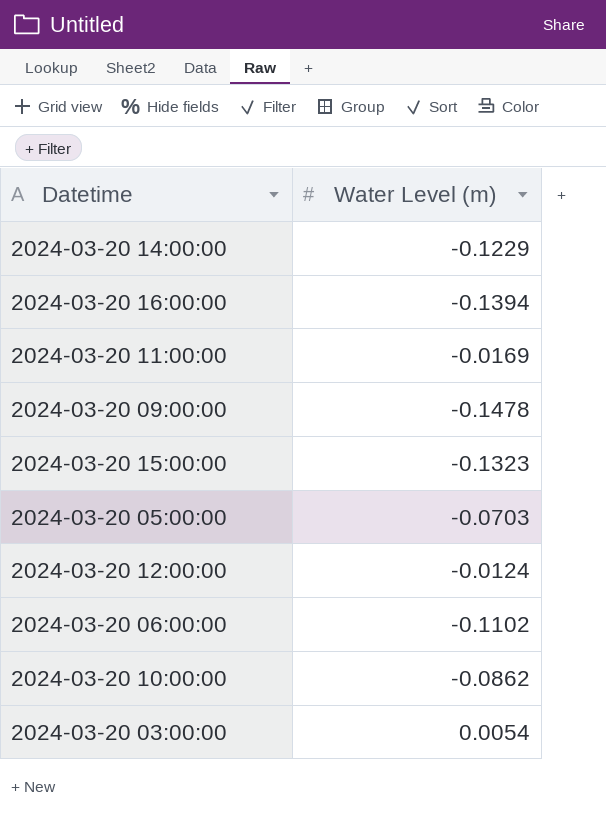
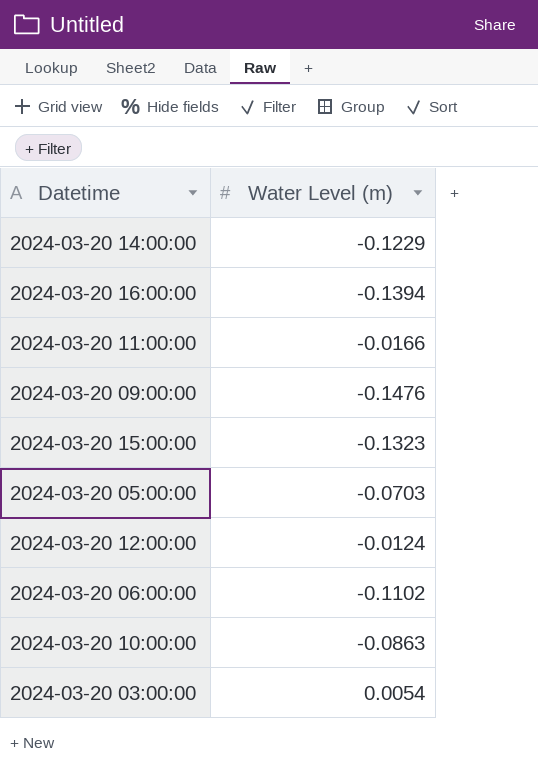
2024-03-20 11:00:00 | Water Level (m): -0.0169 -> -0.0166
2024-03-20 09:00:00 | Water Level (m): -0.1478 -> -0.1476
2024-03-20 10:00:00 | Water Level (m): -0.0862 -> -0.0863

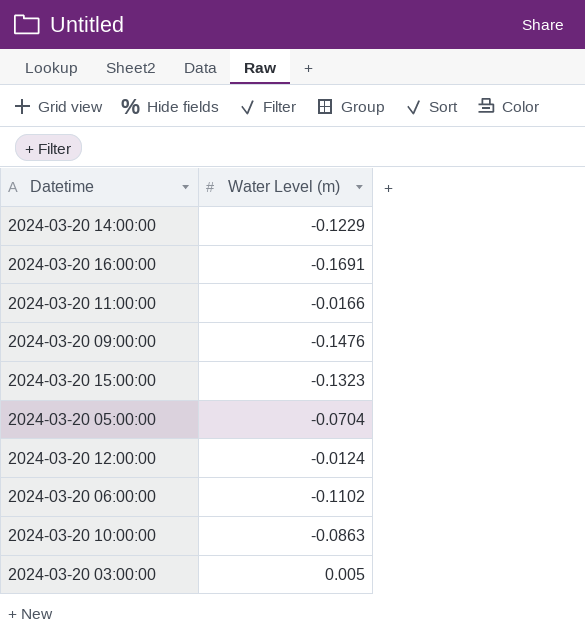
2024-03-20 16:00:00 | Water Level (m): -0.1394 -> -0.1691
2024-03-20 05:00:00 | Water Level (m): -0.0703 -> -0.0704
2024-03-20 03:00:00 | Water Level (m): 0.0054 -> 0.005

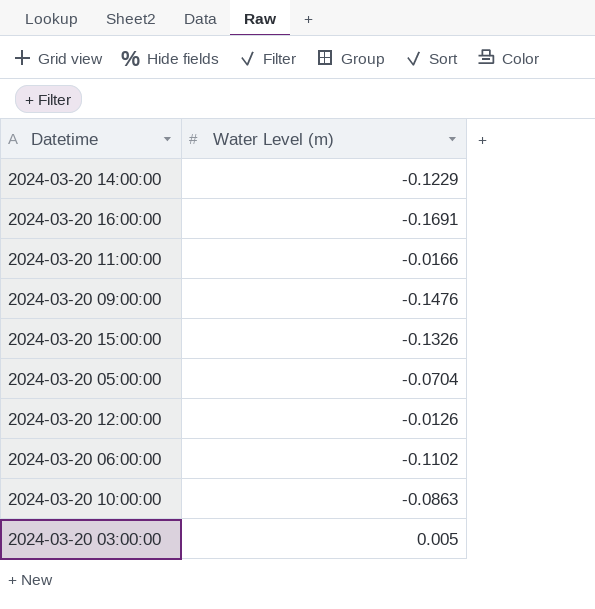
2024-03-20 15:00:00 | Water Level (m): -0.1323 -> -0.1326
2024-03-20 12:00:00 | Water Level (m): -0.0124 -> -0.0126

